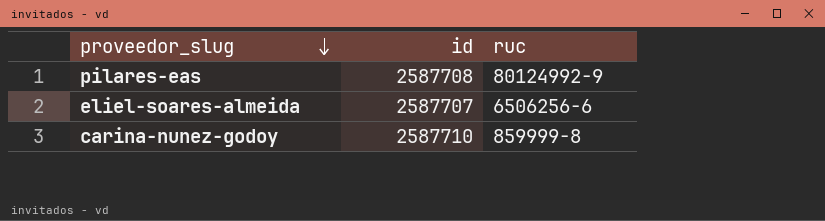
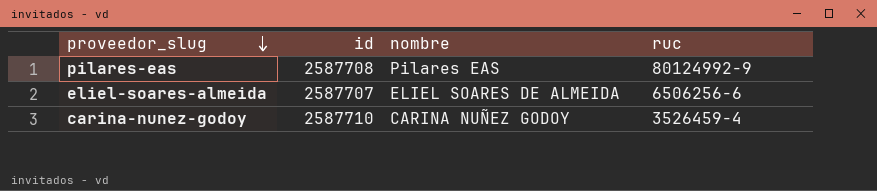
column nombre | position: none -> 3
carina-nunez-godoy | ruc: 859999-8 -> 3526459-4

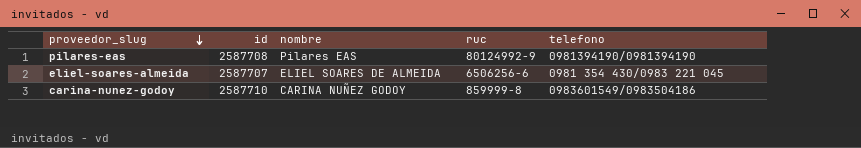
column telefono | position: none -> 5
carina-nunez-godoy | ruc: 3526459-4 -> 859999-8

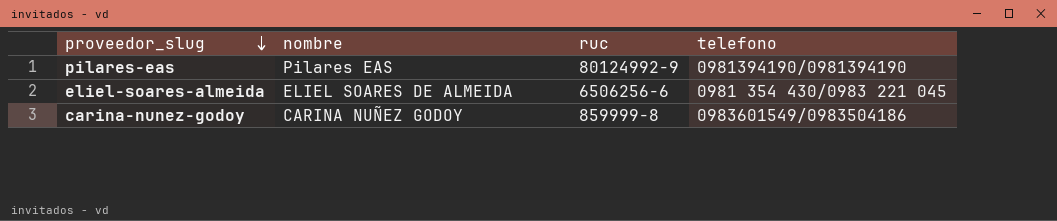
column id | position: 2 -> none

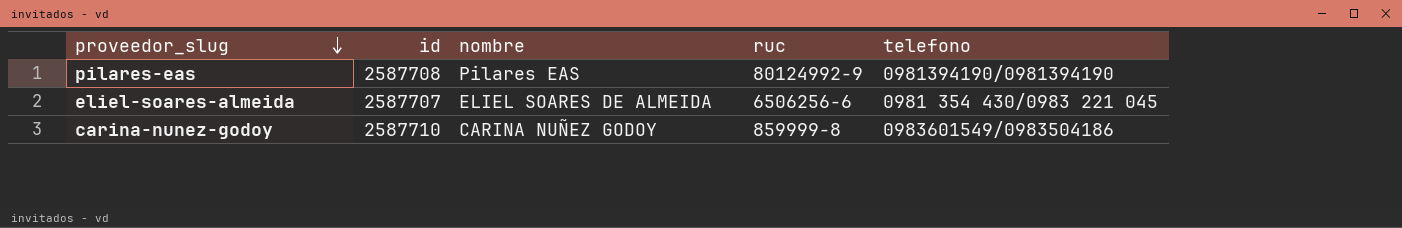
column id | position: none -> 2

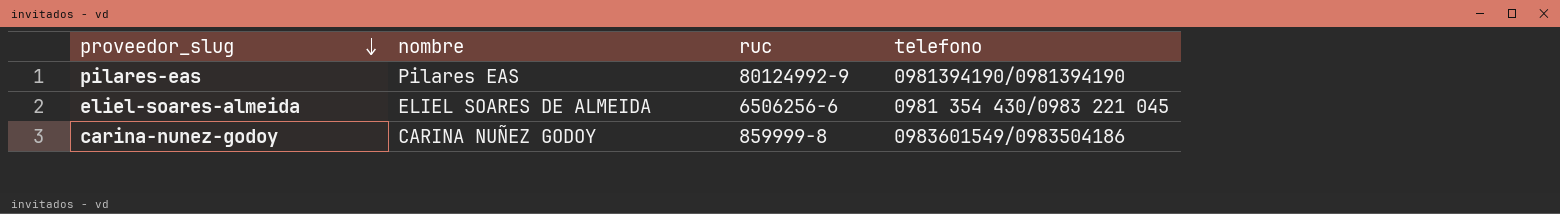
column id | position: 2 -> none

